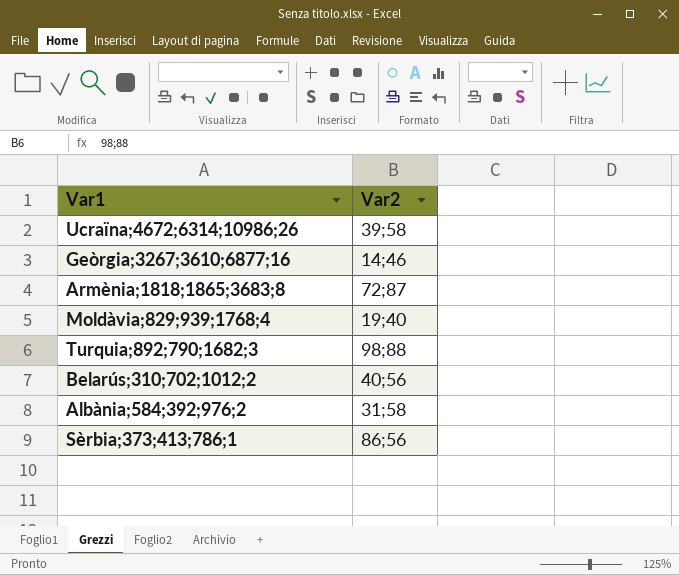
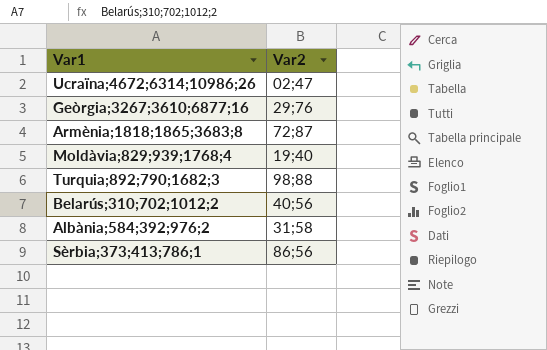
Ucraïna;4672;6314;10986;26 | Var2: 39;58 -> 02;47
Geòrgia;3267;3610;6877;16 | Var2: 14;46 -> 29;76

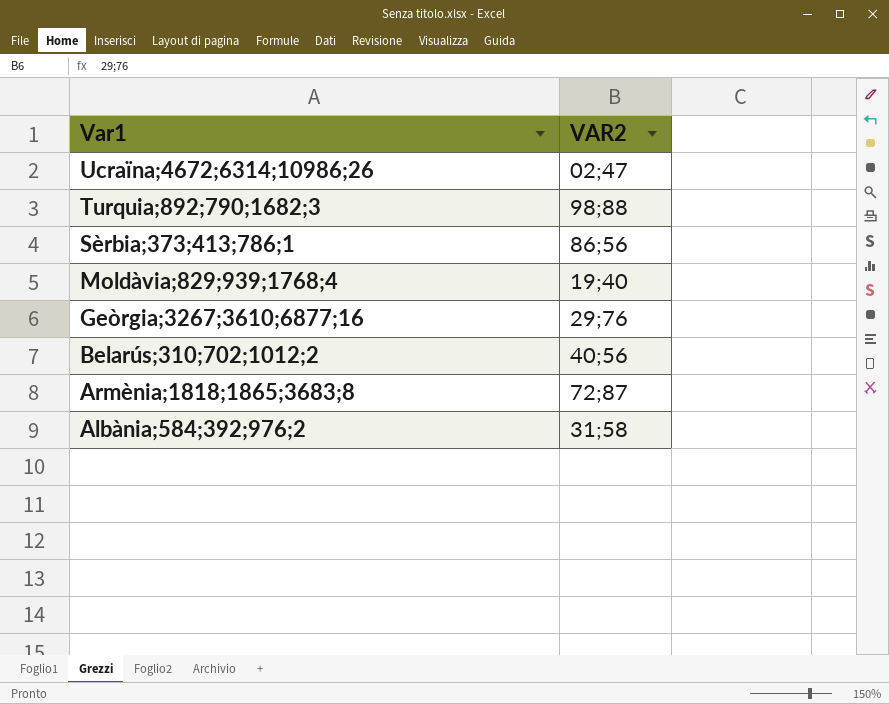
row order: none -> Var1 descending
column name: Var2 -> VAR2

